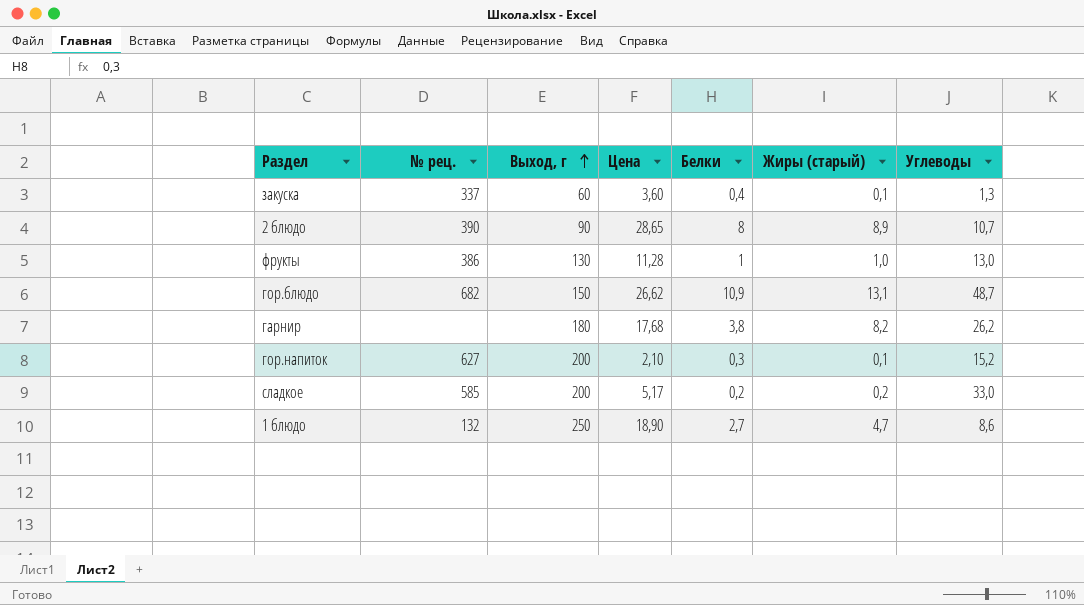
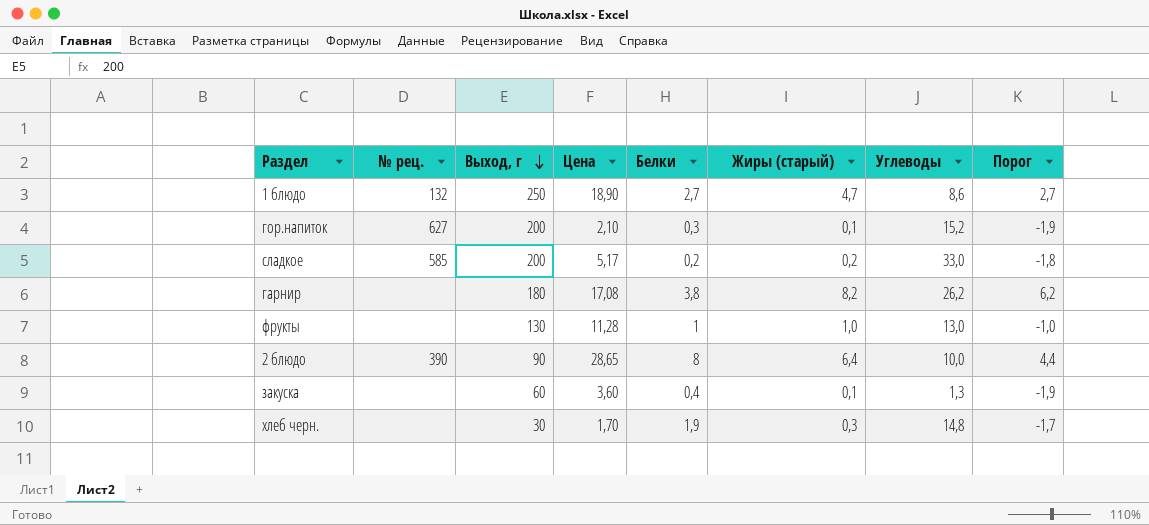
row order: Выход, г ascending -> Выход, г descending
column Порог | formula: none -> [Жиры (старый)] - 2
row гор.блюдо: 682 | 150 | 26,62 | 10,9 | 13,1 | 48,7 -> none
гарнир | Цена: 17,68 -> 17,08
фрукты | № рец.: 386 -> none
2 блюдо | Жиры (старый): 8,9 -> 6,4
2 блюдо | Углеводы: 10,7 -> 10,0
закуска | № рец.: 337 -> none
row хлеб черн.: none -> none | 30 | 1,70 | 1,9 | 0,3 | 14,8 | -1,7

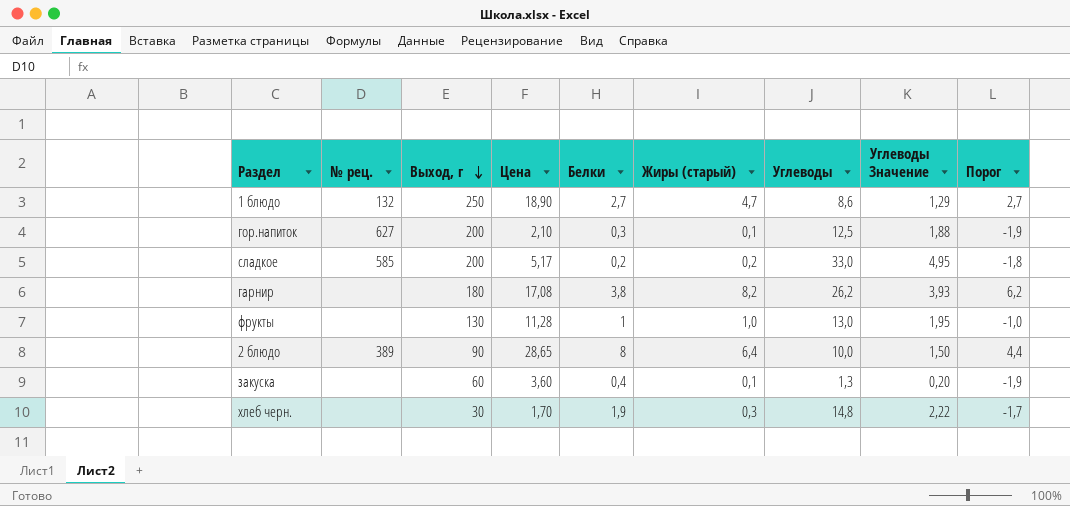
column Углеводы Значение | formula: none -> [Углеводы] * 0,15
гор.напиток | Углеводы: 15,2 -> 12,5
2 блюдо | № рец.: 390 -> 389

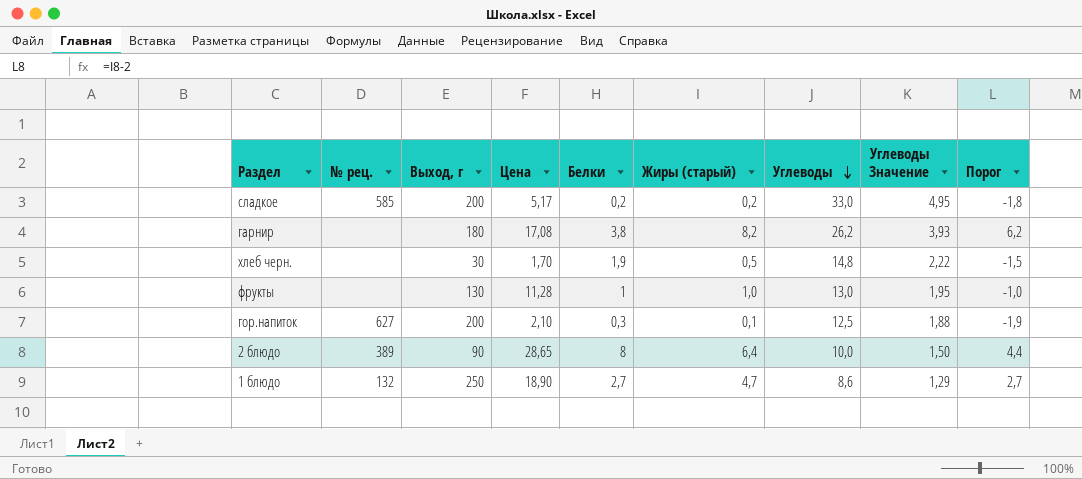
row order: Выход, г descending -> Углеводы descending
row закуска: none | 60 | 3,60 | 0,4 | 0,1 | 1,3 | 0,20 | -1,9 -> none
хлеб черн. | Жиры (старый): 0,3 -> 0,5
хлеб черн. | Порог: -1,7 -> -1,5

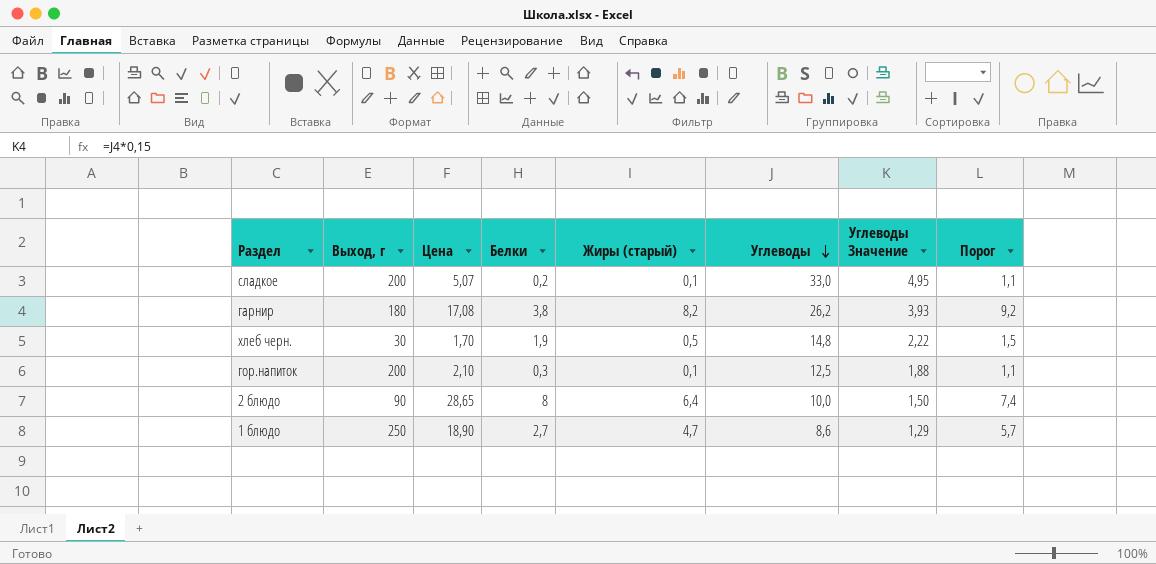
column № рец. | position: 2 -> none
column Порог | formula: [Жиры (старый)] - 2 -> [Жиры (старый)] + 1
row фрукты: none | 130 | 11,28 | 1 | 1,0 | 13,0 | 1,95 | -1,0 -> none
сладкое | Цена: 5,17 -> 5,07
сладкое | Жиры (старый): 0,2 -> 0,1

